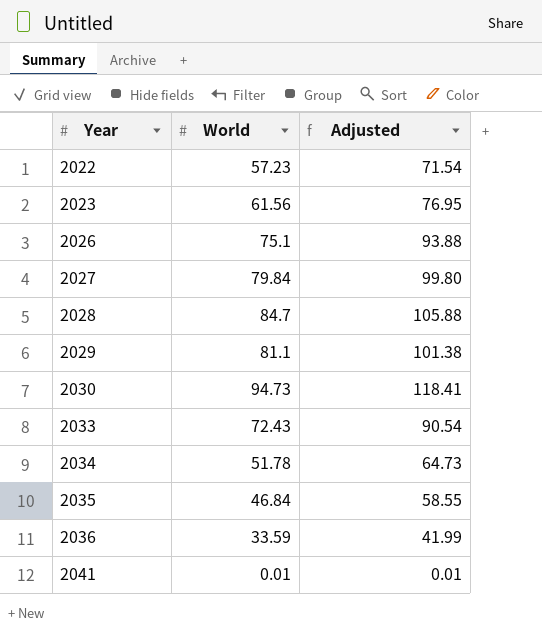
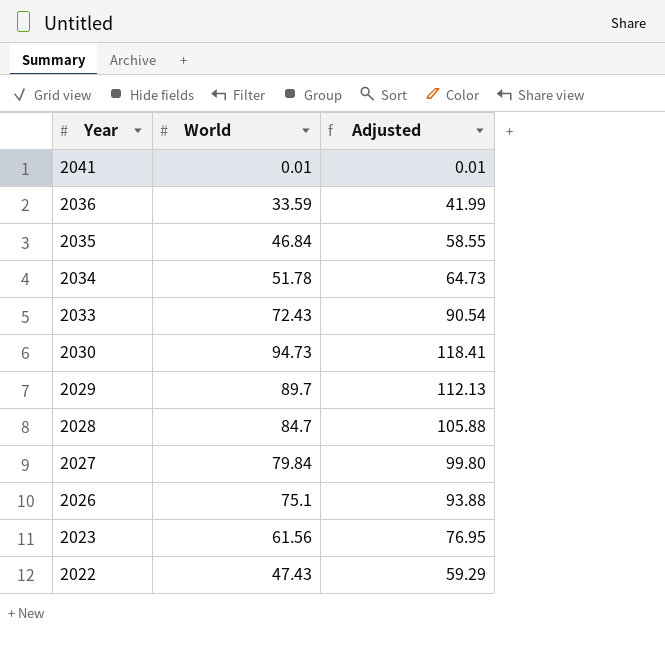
row order: Year ascending -> Year descending
2029 | World: 81.1 -> 89.7
2029 | Adjusted: 101.38 -> 112.13
2022 | World: 57.23 -> 47.43
2022 | Adjusted: 71.54 -> 59.29

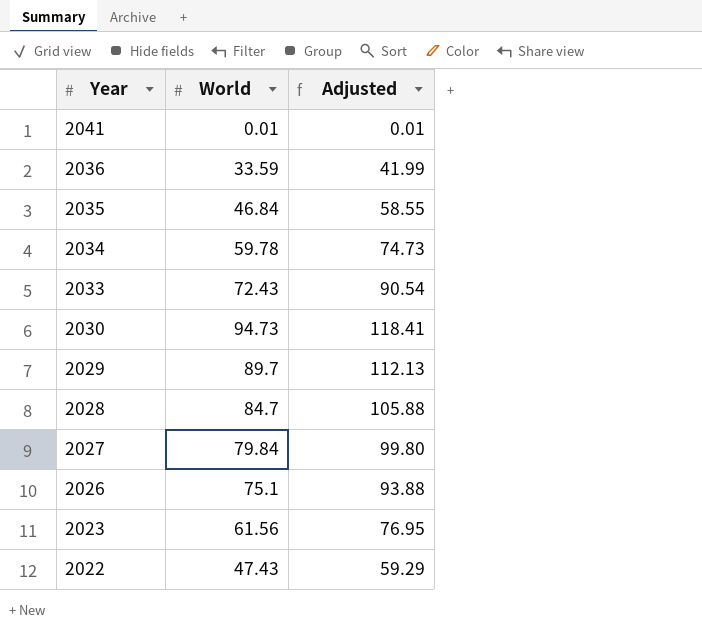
2034 | World: 51.78 -> 59.78
2034 | Adjusted: 64.73 -> 74.73

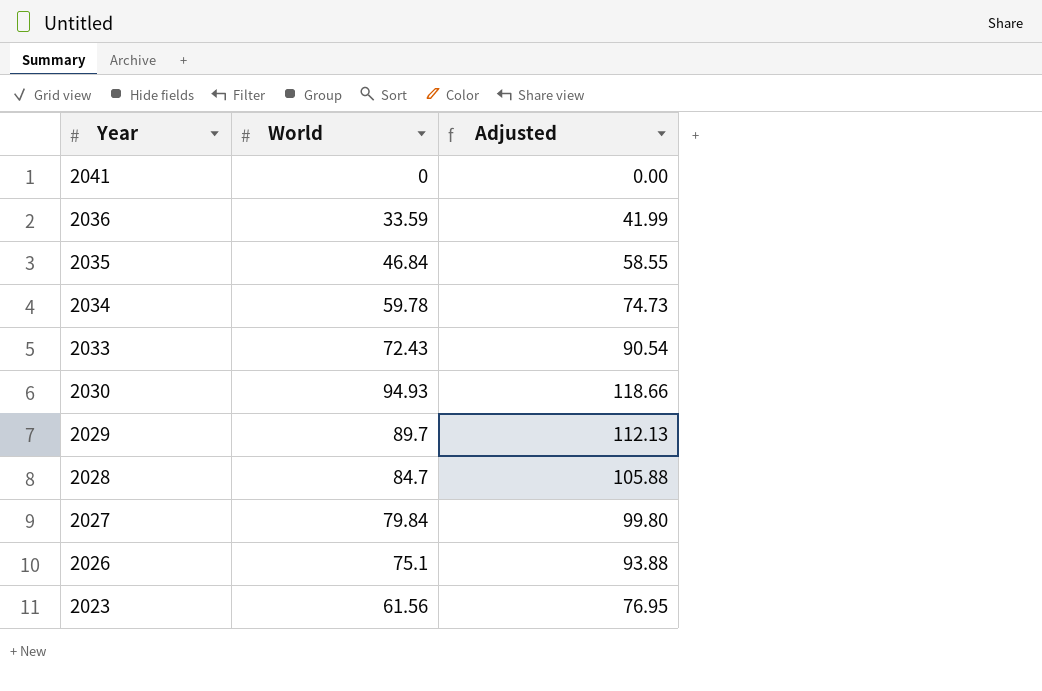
row 2022: 47.43 | 59.29 -> none
2041 | World: 0.01 -> 0
2041 | Adjusted: 0.01 -> 0.00
2030 | World: 94.73 -> 94.93
2030 | Adjusted: 118.41 -> 118.66

